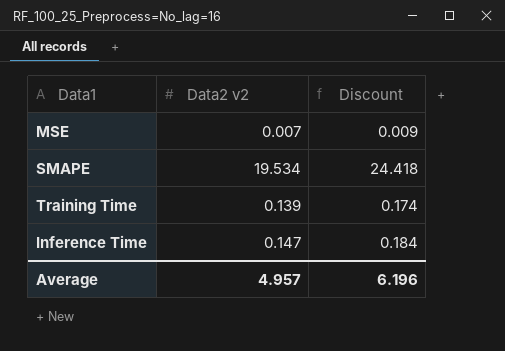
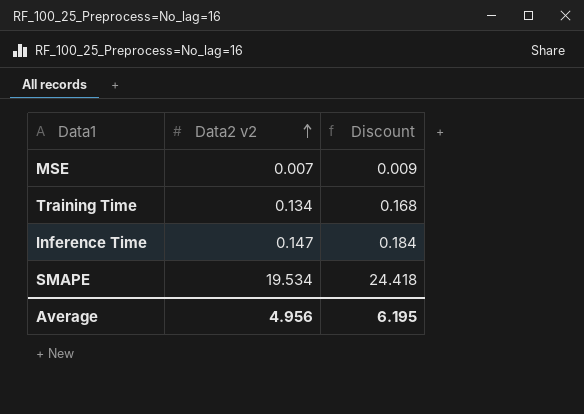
row order: none -> Data2 v2 ascending
Training Time | Data2 v2: 0.139 -> 0.134
Training Time | Discount: 0.174 -> 0.168
Average | Data2 v2: 4.957 -> 4.956
Average | Discount: 6.196 -> 6.195

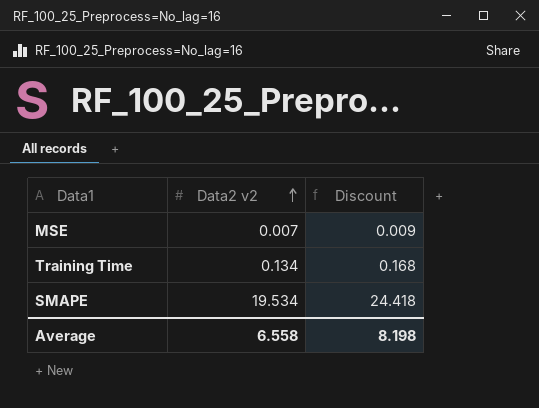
row Inference Time: 0.147 | 0.184 -> none
Average | Data2 v2: 4.956 -> 6.558
Average | Discount: 6.195 -> 8.198

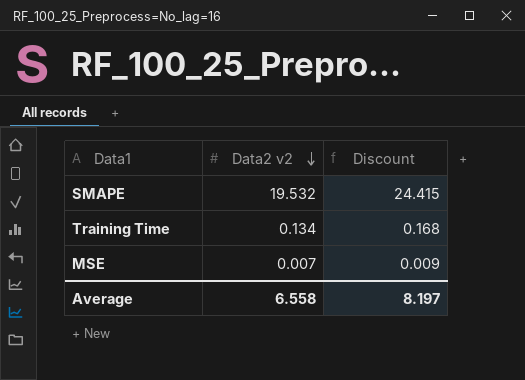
row order: Data2 v2 ascending -> Data2 v2 descending
SMAPE | Data2 v2: 19.534 -> 19.532
SMAPE | Discount: 24.418 -> 24.415
Average | Discount: 8.198 -> 8.197

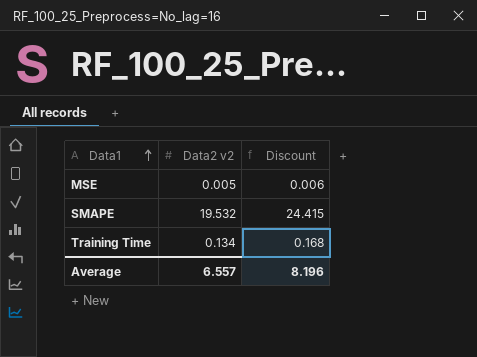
row order: Data2 v2 descending -> Data1 ascending
MSE | Data2 v2: 0.007 -> 0.005
MSE | Discount: 0.009 -> 0.006
Average | Data2 v2: 6.558 -> 6.557
Average | Discount: 8.197 -> 8.196

